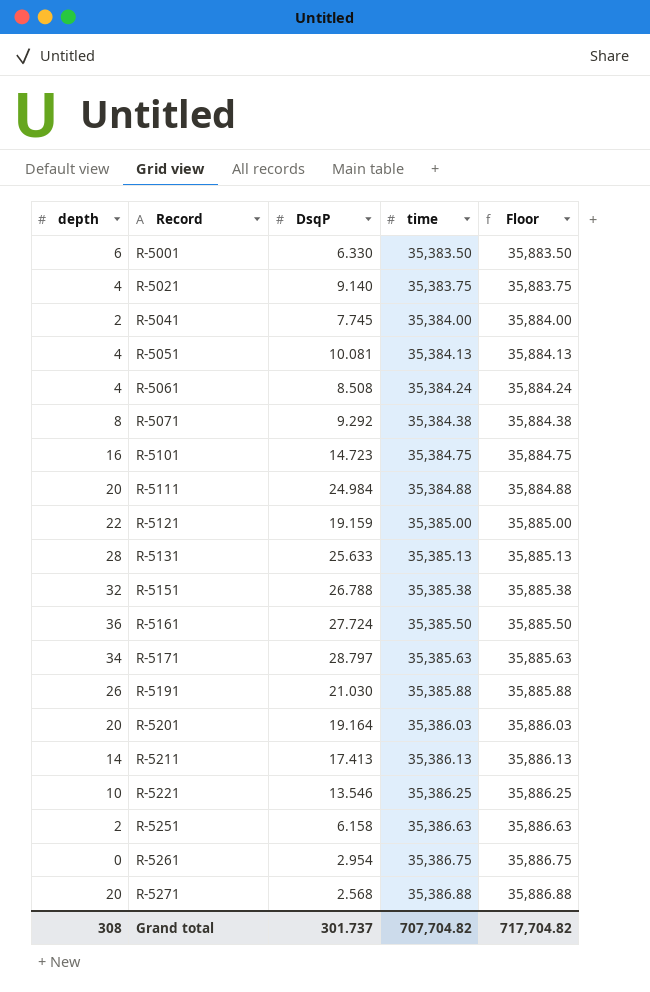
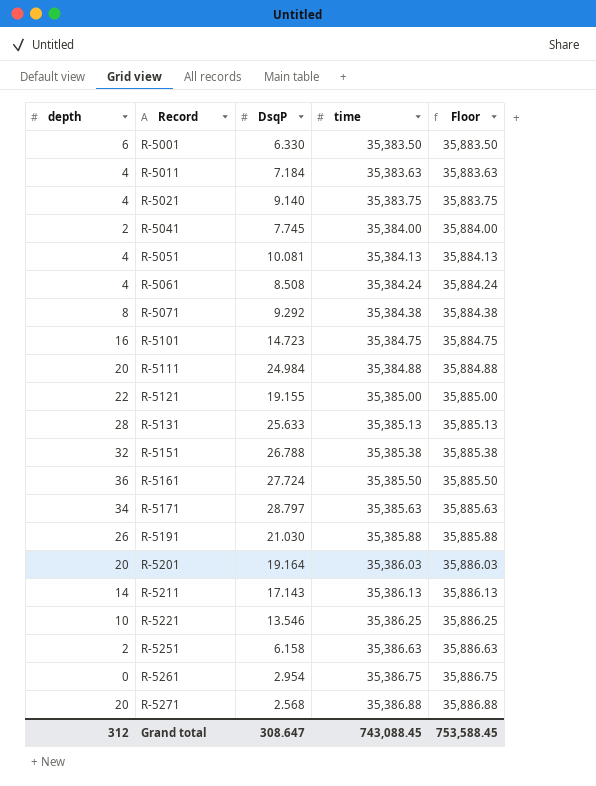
row R-5011: none -> 4 | 7.184 | 35,383.63 | 35,883.63
R-5121 | DsqP: 19.159 -> 19.155
R-5211 | DsqP: 17.413 -> 17.143
Grand total | depth: 308 -> 312
Grand total | DsqP: 301.737 -> 308.647
Grand total | time: 707,704.82 -> 743,088.45
Grand total | Floor: 717,704.82 -> 753,588.45

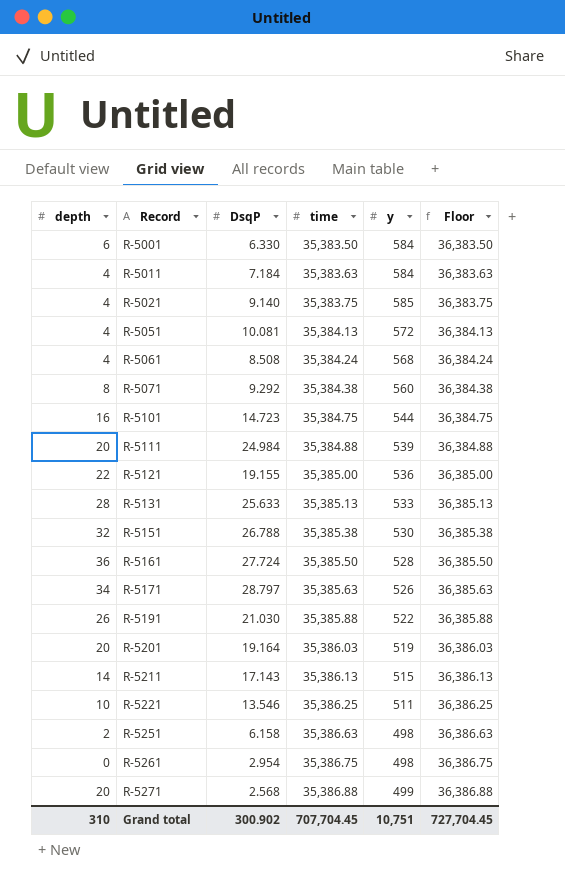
column y | position: none -> 5
column Floor | formula: [time] + 500 -> [time] + 1000
row R-5041: 2 | 7.745 | 35,384.00 | 35,884.00 -> none
Grand total | depth: 312 -> 310
Grand total | DsqP: 308.647 -> 300.902
Grand total | time: 743,088.45 -> 707,704.45
Grand total | Floor: 753,588.45 -> 727,704.45

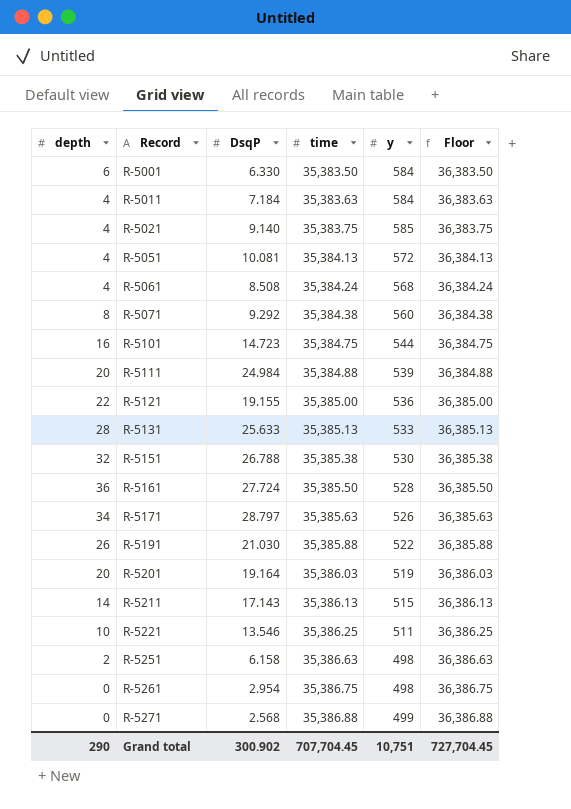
R-5271 | depth: 20 -> 0
Grand total | depth: 310 -> 290

